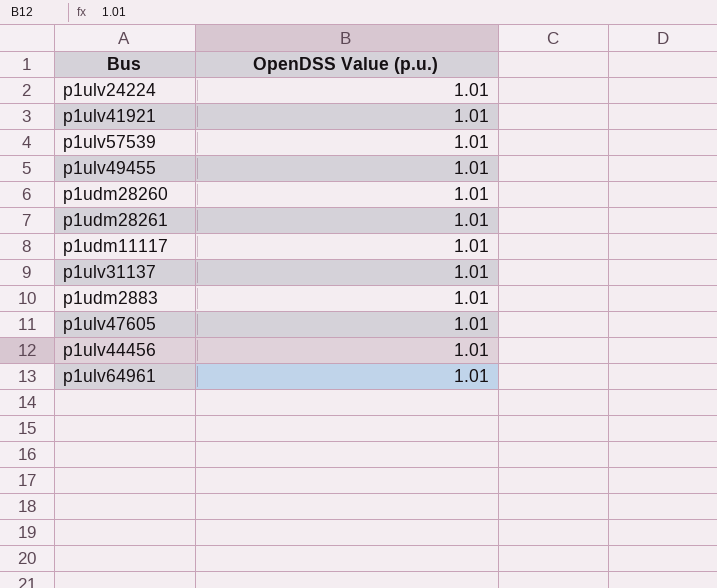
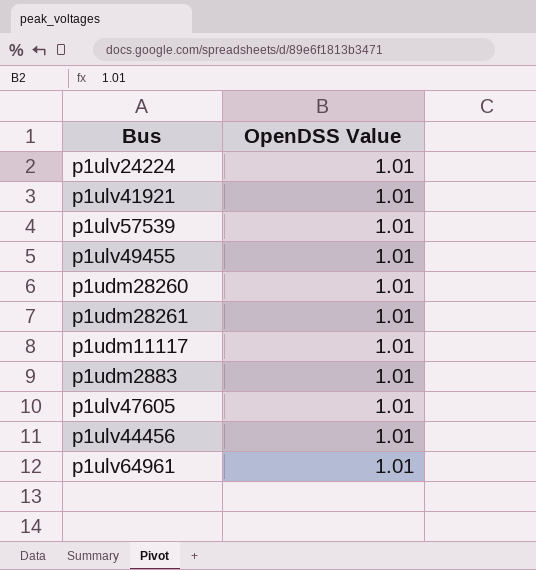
column name: OpenDSS Value (p.u.) -> OpenDSS Value
row p1ulv31137: 1.01 -> none

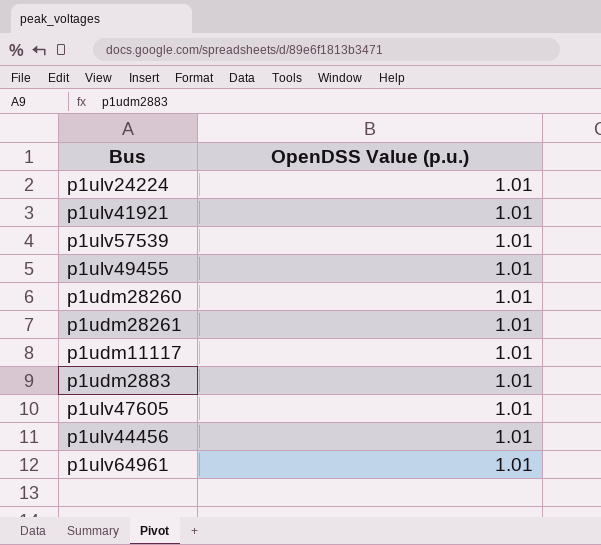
column name: OpenDSS Value -> OpenDSS Value (p.u.)

